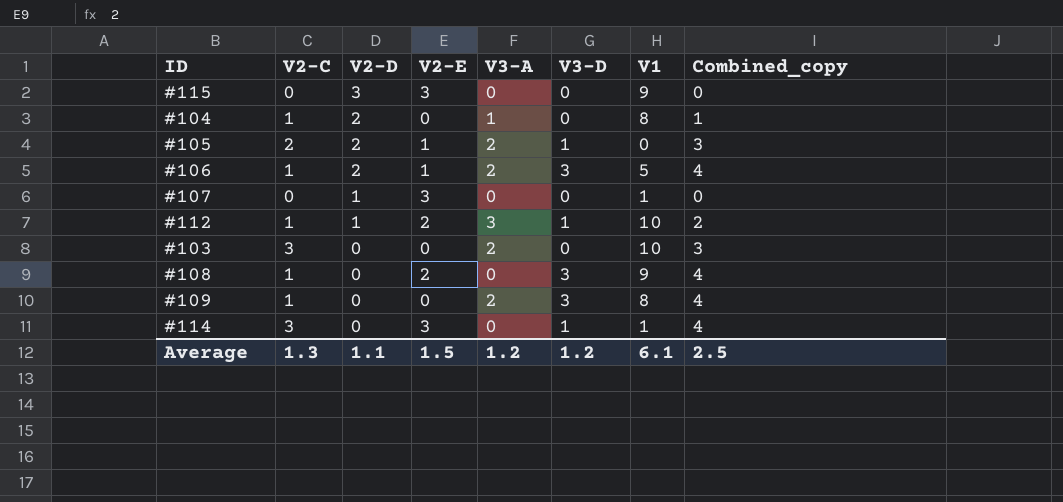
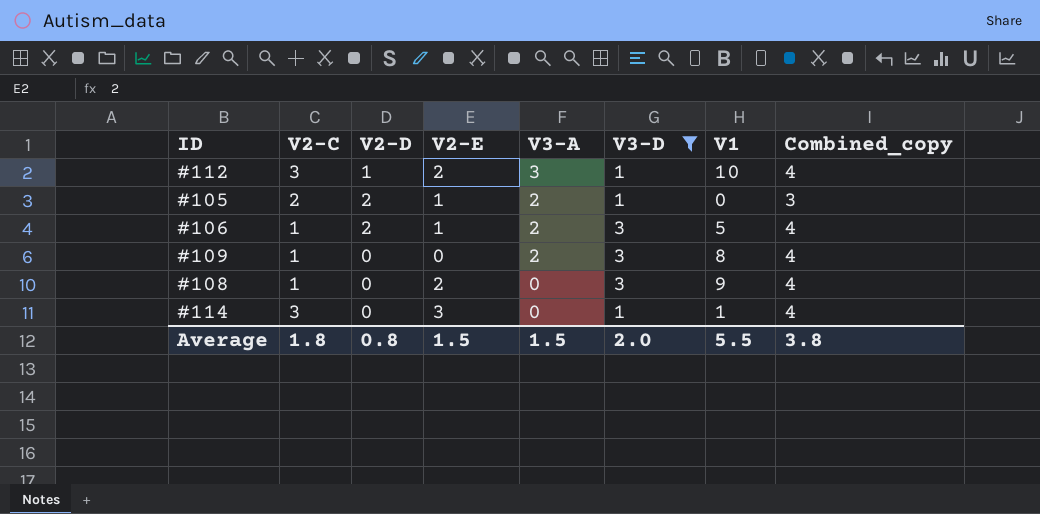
filter: none -> V3-D != 0
row order: V2-D descending -> V3-A descending
#112 | V2-C: 1 -> 3
#112 | Combined_copy: 2 -> 4
Average | V2-C: 1.3 -> 1.8
Average | V2-D: 1.1 -> 0.8
Average | V3-A: 1.2 -> 1.5
Average | V3-D: 1.2 -> 2.0
Average | V1: 6.1 -> 5.5
Average | Combined_copy: 2.5 -> 3.8

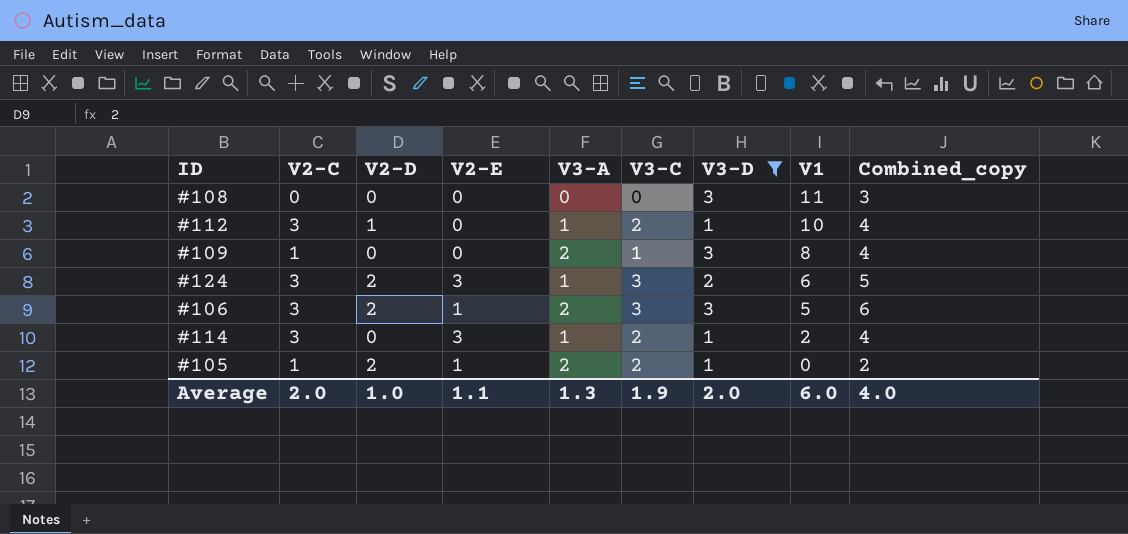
row order: V3-A descending -> V1 descending
column V3-C | position: none -> 6
#108 | V2-C: 1 -> 0
#108 | V2-E: 2 -> 0
#108 | V1: 9 -> 11
#108 | Combined_copy: 4 -> 3
#112 | V2-E: 2 -> 0
#112 | V3-A: 3 -> 1
row #124: none -> 3 | 2 | 3 | 1 | 3 | 2 | 6 | 5
#106 | V2-C: 1 -> 3
#106 | Combined_copy: 4 -> 6
#114 | V3-A: 0 -> 1
#114 | V1: 1 -> 2
#105 | V2-C: 2 -> 1
#105 | Combined_copy: 3 -> 2
Average | V2-C: 1.8 -> 2.0
Average | V2-D: 0.8 -> 1.0
Average | V2-E: 1.5 -> 1.1
Average | V3-A: 1.5 -> 1.3
Average | V1: 5.5 -> 6.0
Average | Combined_copy: 3.8 -> 4.0

